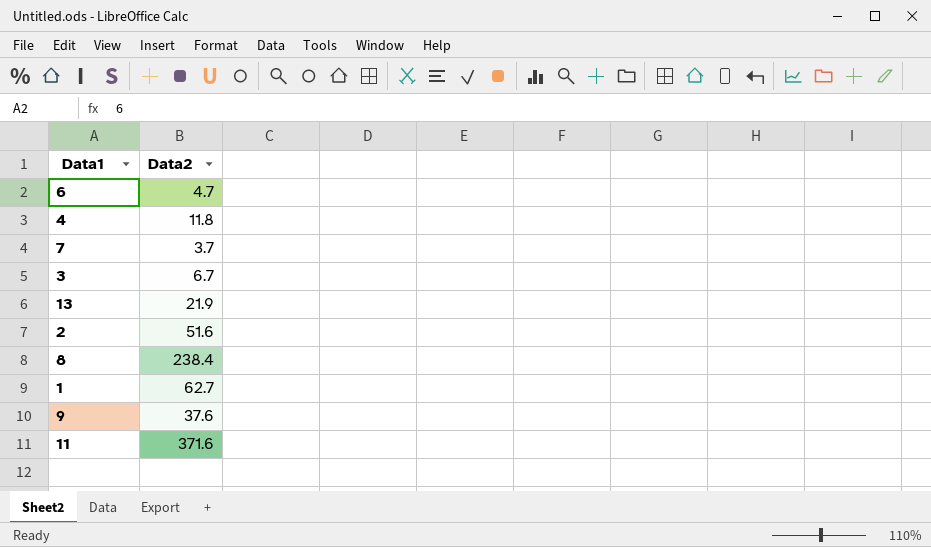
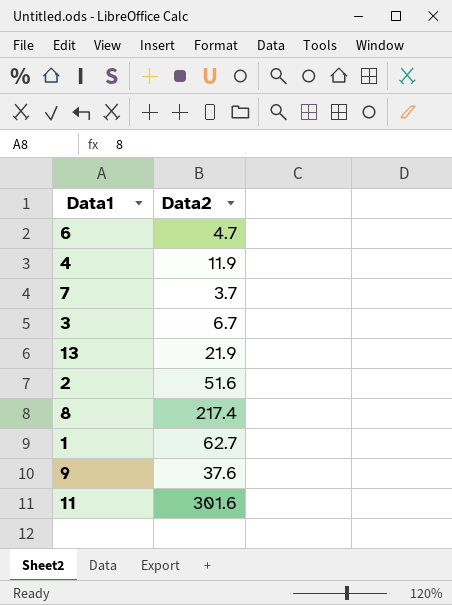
4 | Data2: 11.8 -> 11.9
8 | Data2: 238.4 -> 217.4
11 | Data2: 371.6 -> 301.6

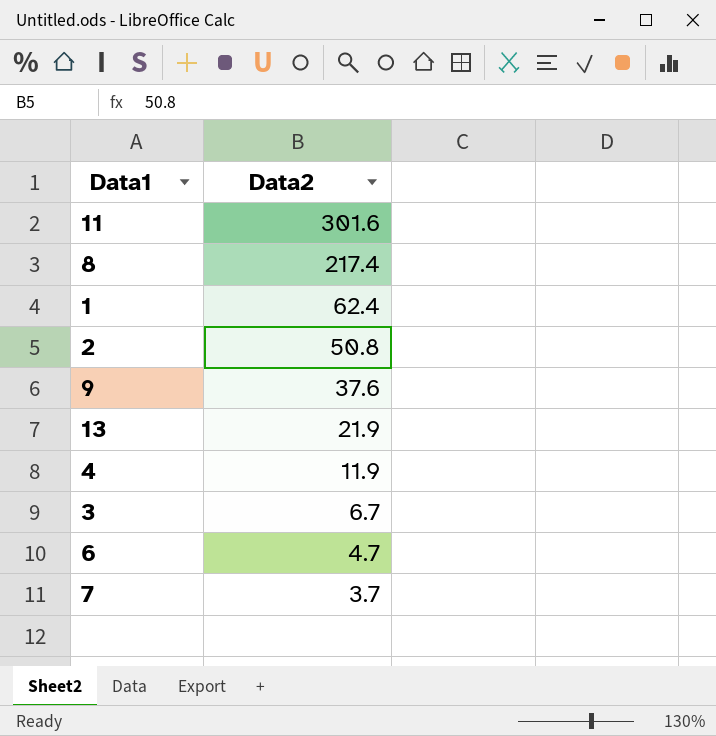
row order: none -> Data2 descending
1 | Data2: 62.7 -> 62.4
2 | Data2: 51.6 -> 50.8

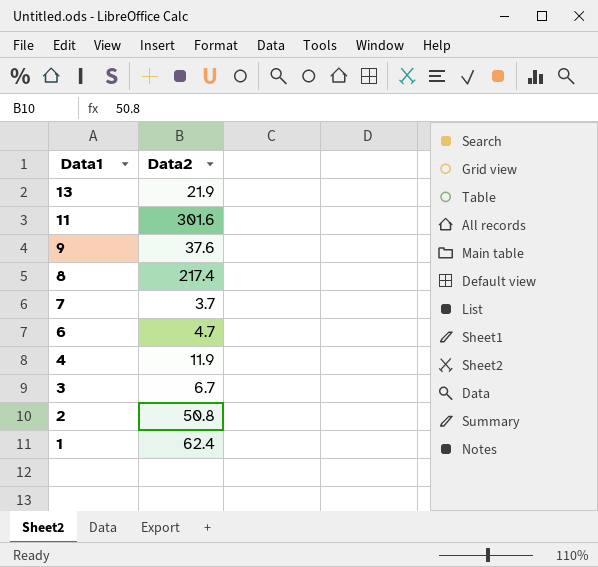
row order: Data2 descending -> Data1 descending

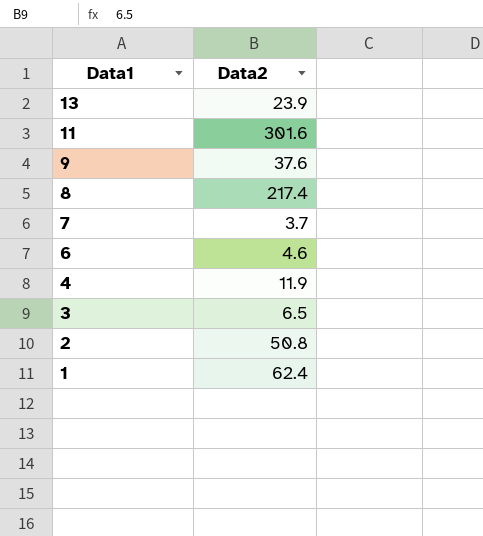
13 | Data2: 21.9 -> 23.9
6 | Data2: 4.7 -> 4.6
3 | Data2: 6.7 -> 6.5

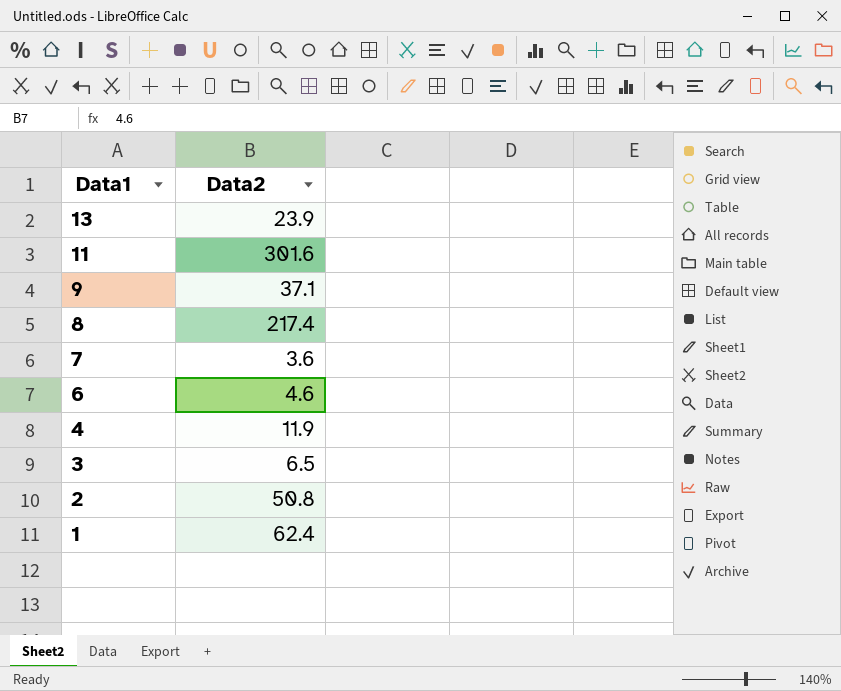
9 | Data2: 37.6 -> 37.1
7 | Data2: 3.7 -> 3.6

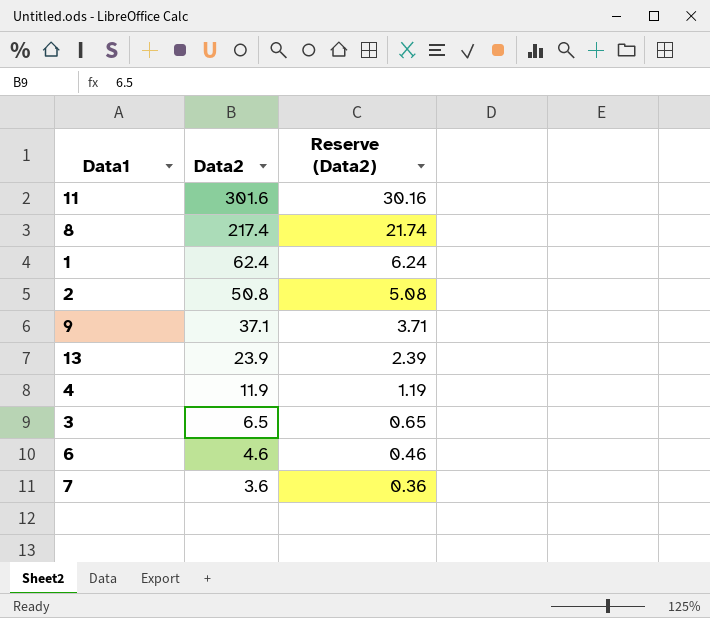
row order: Data1 descending -> Data2 descending
column Reserve (Data2) | formula: none -> [Data2] * 0.1

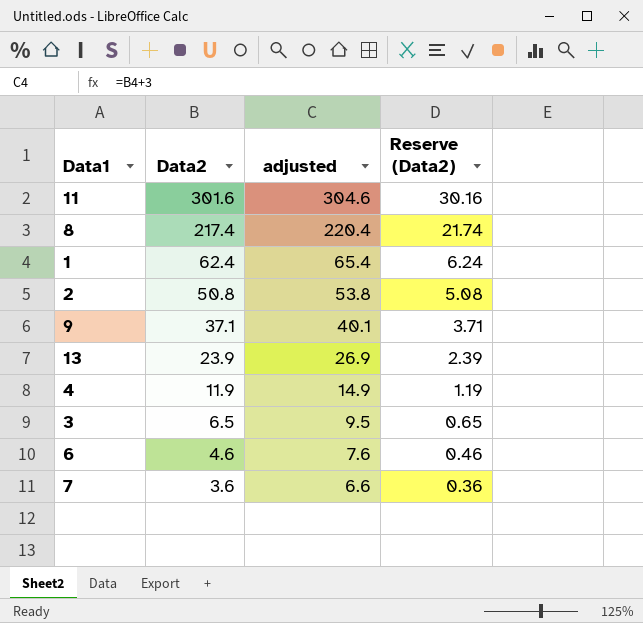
column adjusted | formula: none -> [Data2] + 3

